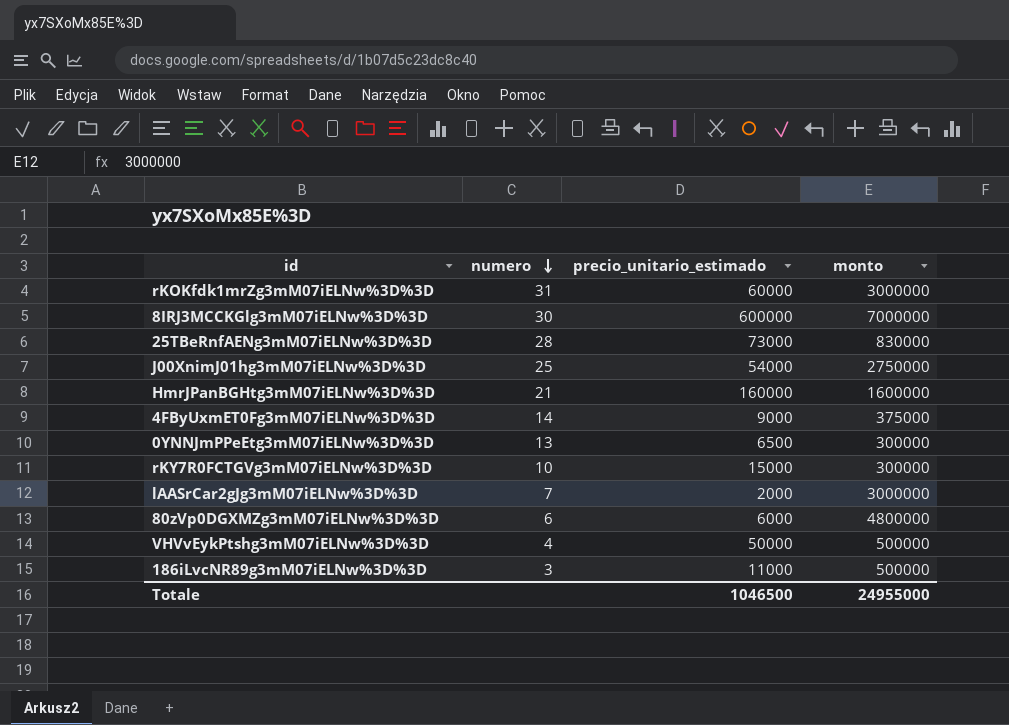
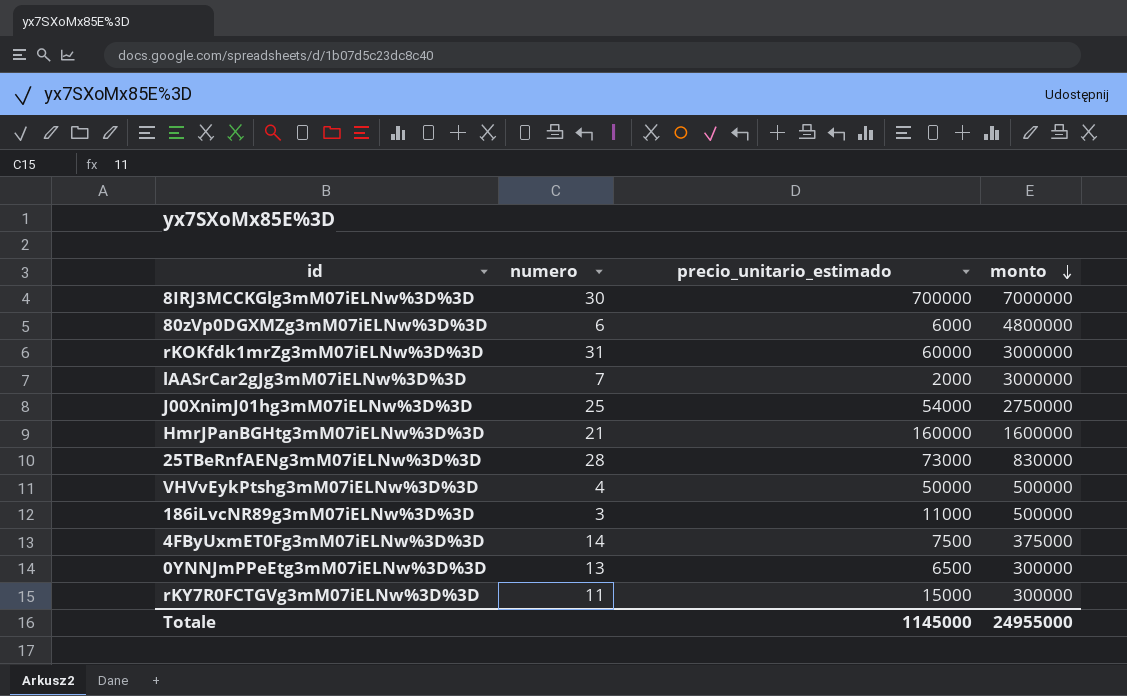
row order: numero descending -> monto descending
8IRJ3MCCKGlg3mM07iELNw%3D%3D | precio_unitario_estimado: 600000 -> 700000
4FByUxmET0Fg3mM07iELNw%3D%3D | precio_unitario_estimado: 9000 -> 7500
rKY7R0FCTGVg3mM07iELNw%3D%3D | numero: 10 -> 11
Totale | precio_unitario_estimado: 1046500 -> 1145000

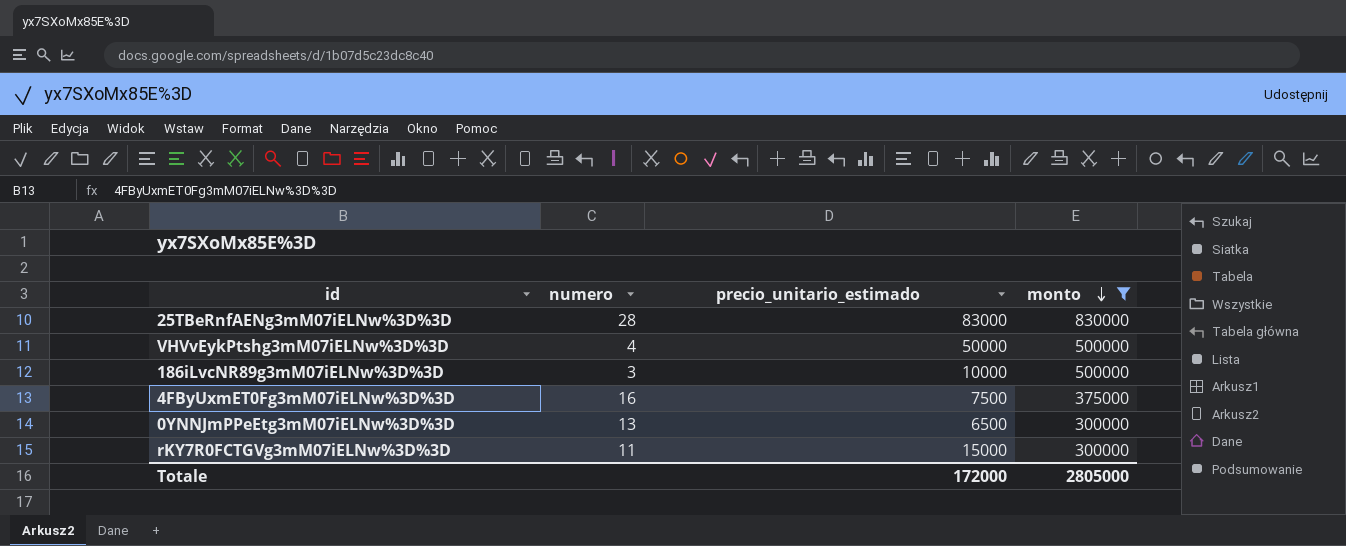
filter: none -> monto <= 830000
25TBeRnfAENg3mM07iELNw%3D%3D | precio_unitario_estimado: 73000 -> 83000
186iLvcNR89g3mM07iELNw%3D%3D | precio_unitario_estimado: 11000 -> 10000
4FByUxmET0Fg3mM07iELNw%3D%3D | numero: 14 -> 16
Totale | precio_unitario_estimado: 1145000 -> 172000
Totale | monto: 24955000 -> 2805000

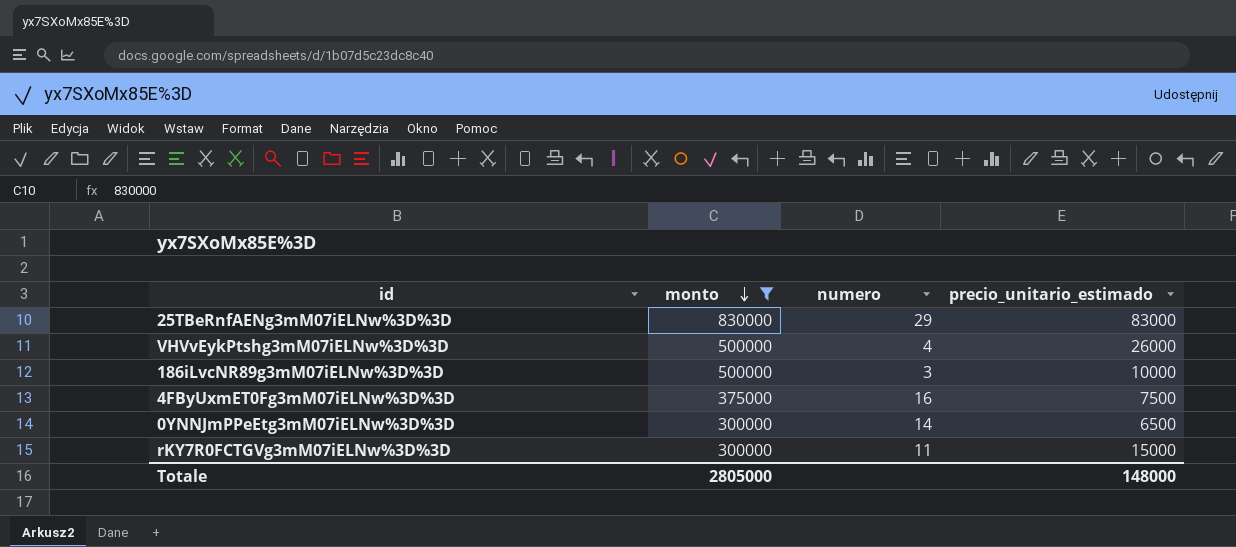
column monto | position: 4 -> 2
25TBeRnfAENg3mM07iELNw%3D%3D | numero: 28 -> 29
VHVvEykPtshg3mM07iELNw%3D%3D | precio_unitario_estimado: 50000 -> 26000
0YNNJmPPeEtg3mM07iELNw%3D%3D | numero: 13 -> 14
Totale | precio_unitario_estimado: 172000 -> 148000

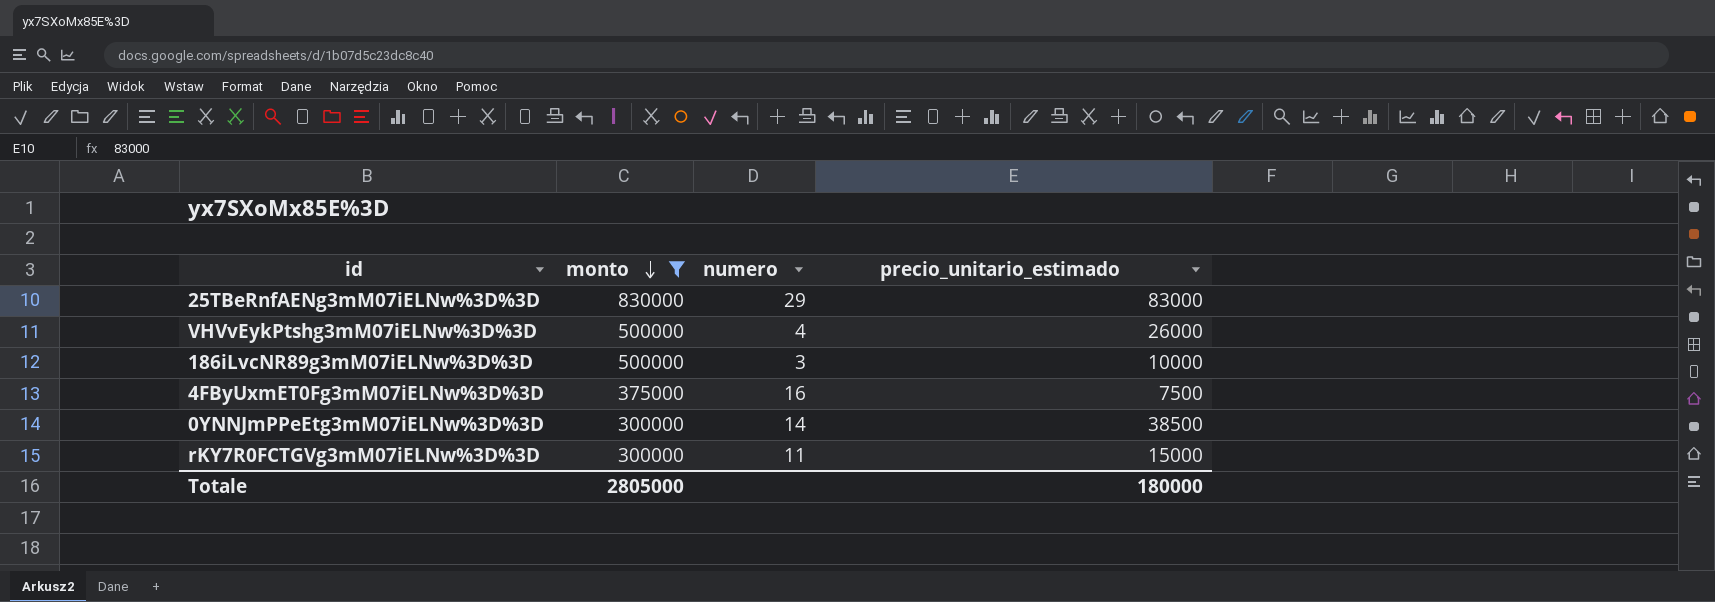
0YNNJmPPeEtg3mM07iELNw%3D%3D | precio_unitario_estimado: 6500 -> 38500
Totale | precio_unitario_estimado: 148000 -> 180000

